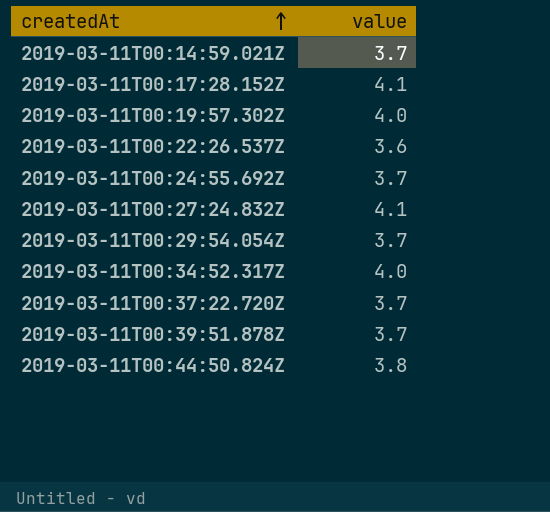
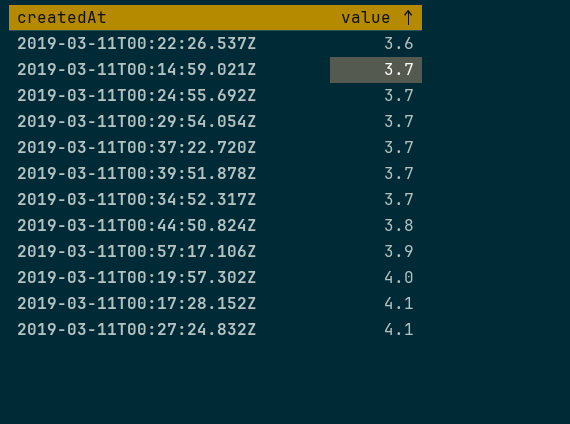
row order: createdAt ascending -> value ascending
2019-03-11T00:34:52.317Z | value: 4.0 -> 3.7
row 2019-03-11T00:57:17.106Z: none -> 3.9

